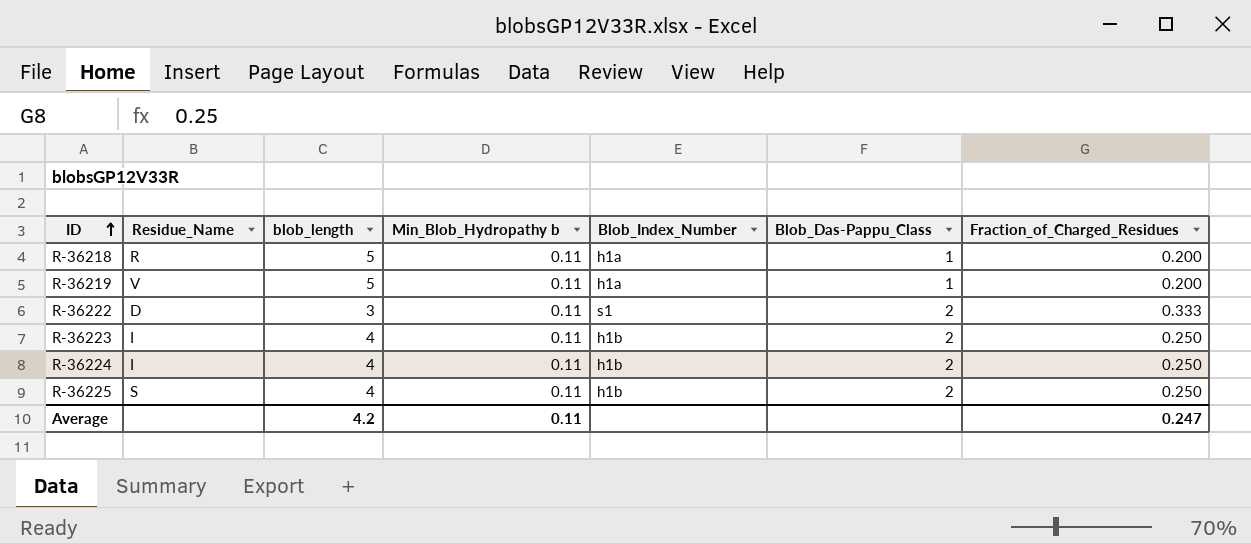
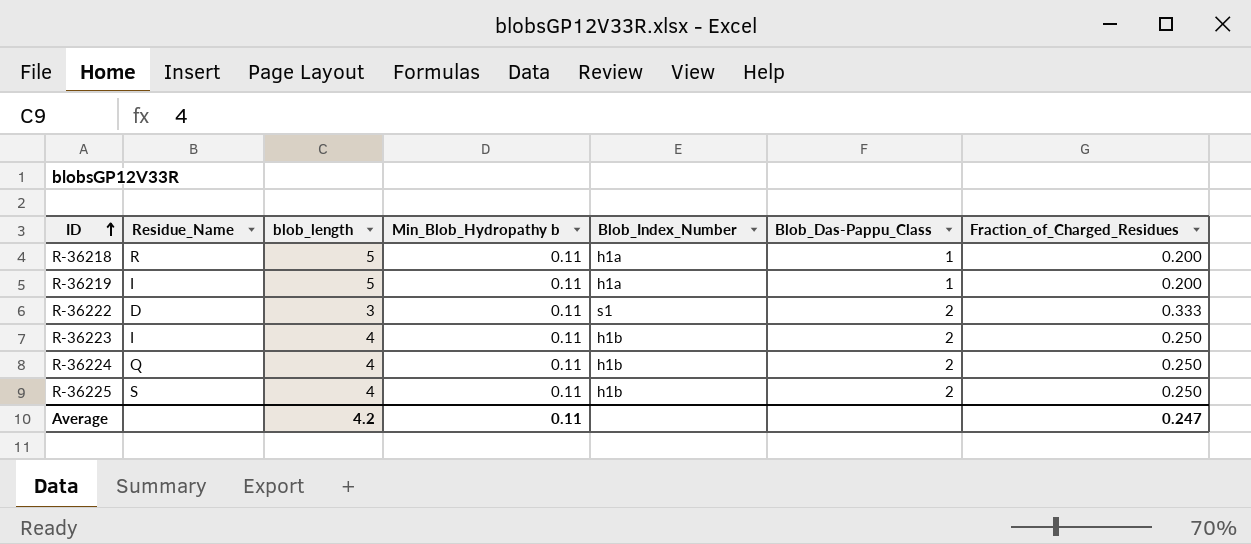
R-36219 | Residue_Name: V -> I
R-36224 | Residue_Name: I -> Q

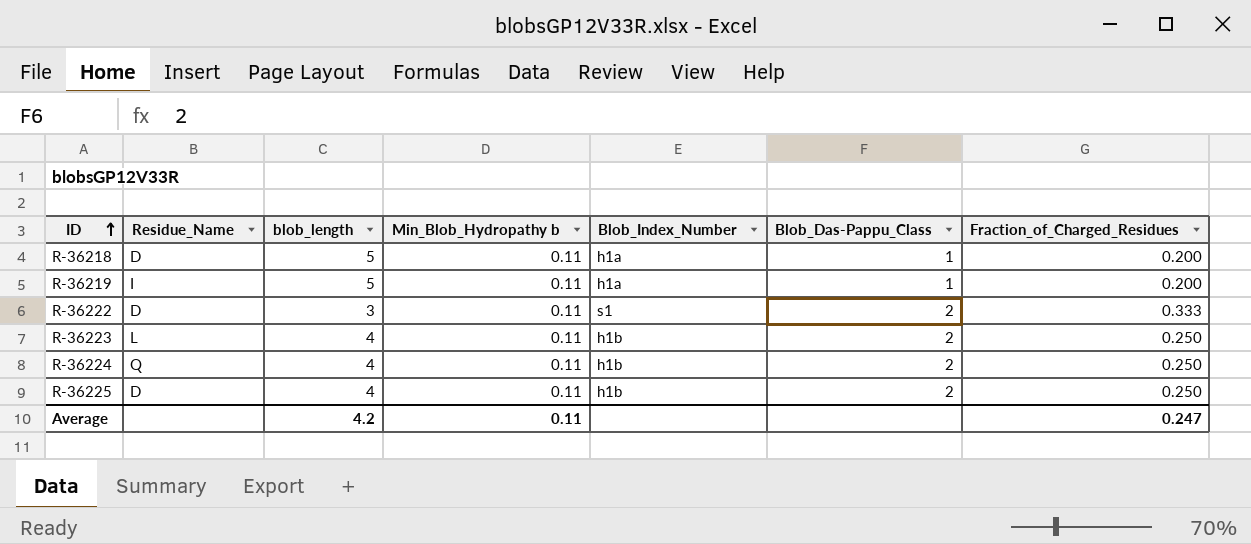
R-36218 | Residue_Name: R -> D
R-36223 | Residue_Name: I -> L
R-36225 | Residue_Name: S -> D

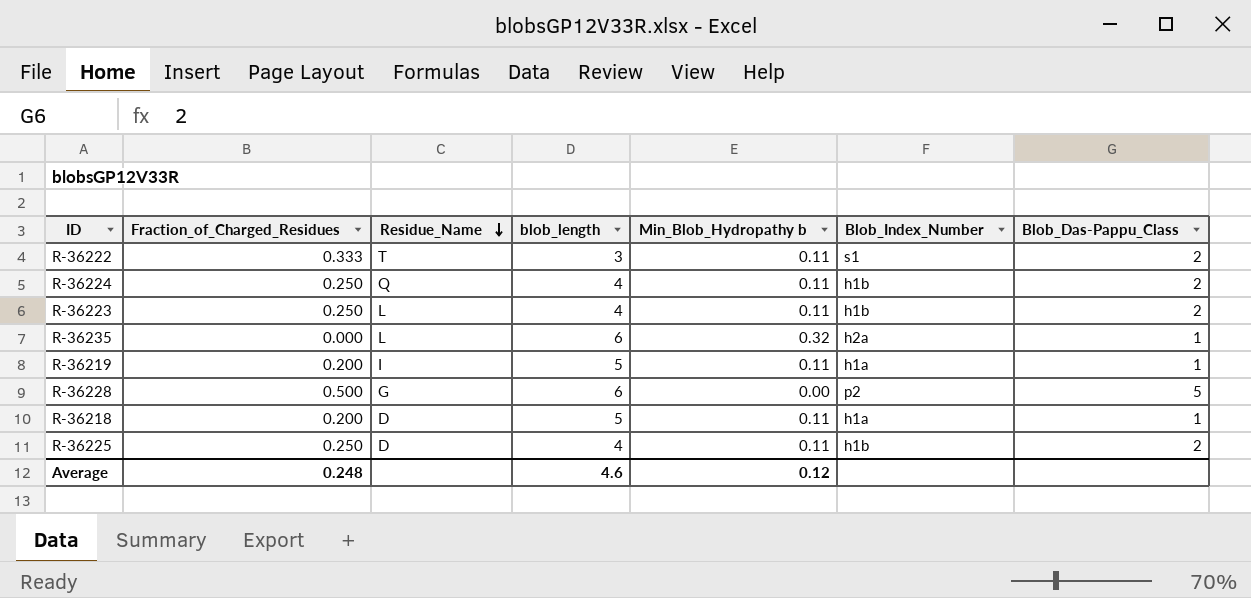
row order: ID ascending -> Residue_Name descending
column Fraction_of_Charged_Residues | position: 7 -> 2
R-36222 | Residue_Name: D -> T
row R-36235: none -> 0.000 | L | 6 | 0.32 | h2a | 1
row R-36228: none -> 0.500 | G | 6 | 0.00 | p2 | 5
Average | Fraction_of_Charged_Residues: 0.247 -> 0.248
Average | blob_length: 4.2 -> 4.6
Average | Min_Blob_Hydropathy b: 0.11 -> 0.12

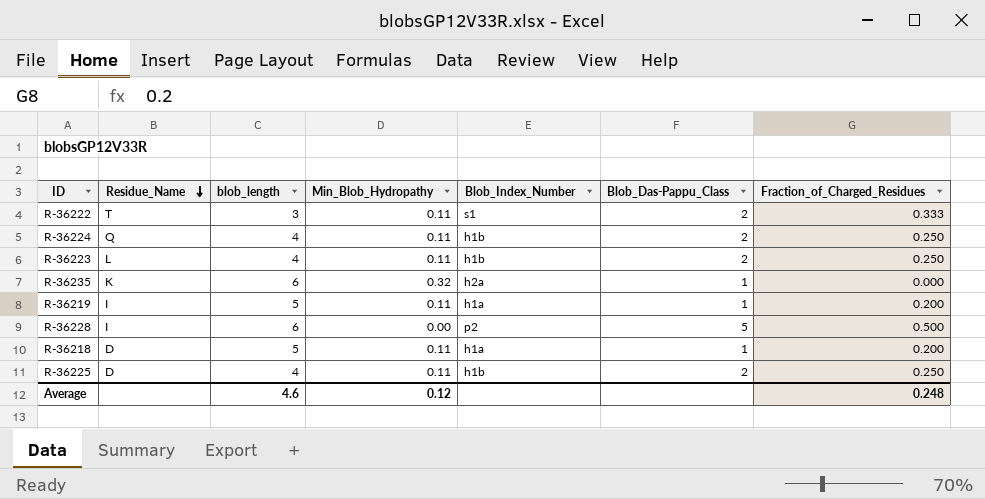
column name: Min_Blob_Hydropathy b -> Min_Blob_Hydropathy
column Fraction_of_Charged_Residues | position: 2 -> 7
R-36235 | Residue_Name: L -> K
R-36228 | Residue_Name: G -> I

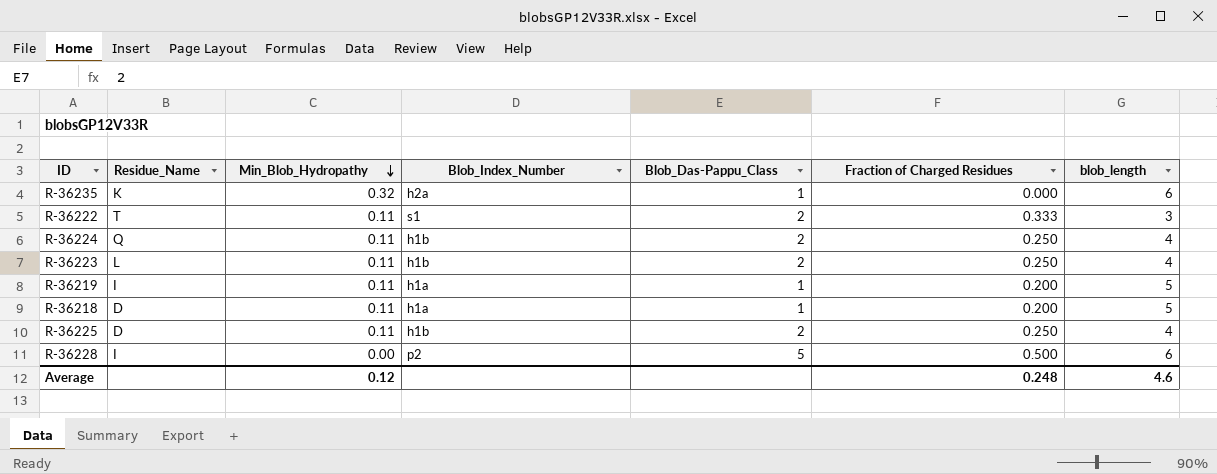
row order: Residue_Name descending -> Min_Blob_Hydropathy descending
column name: Fraction_of_Charged_Residues -> Fraction of Charged Residues
column blob_length | position: 3 -> 7

